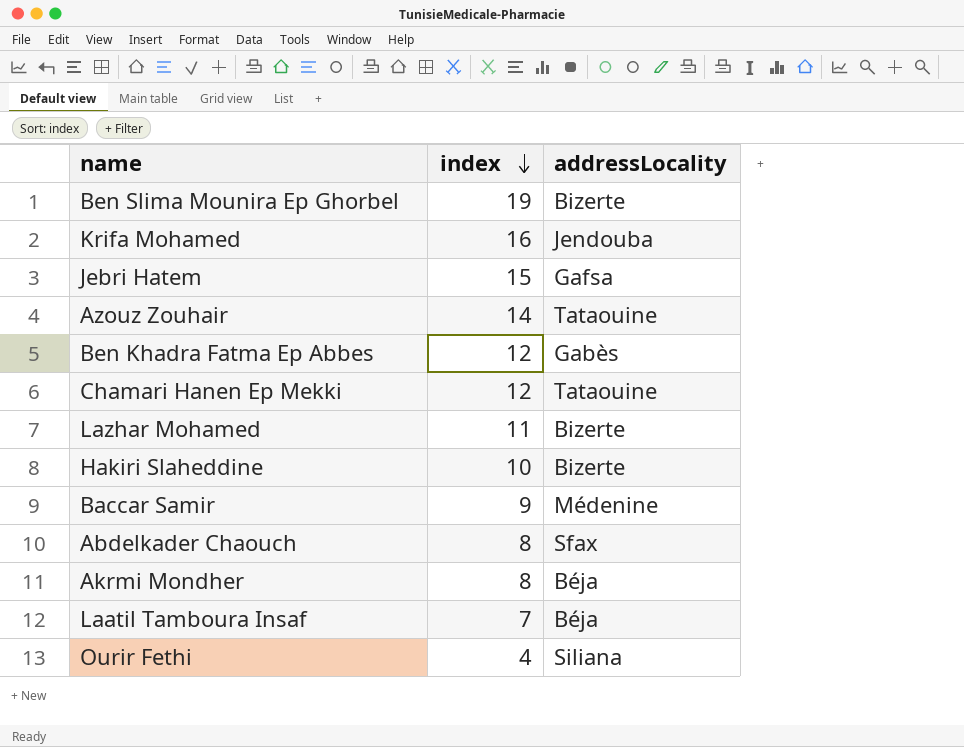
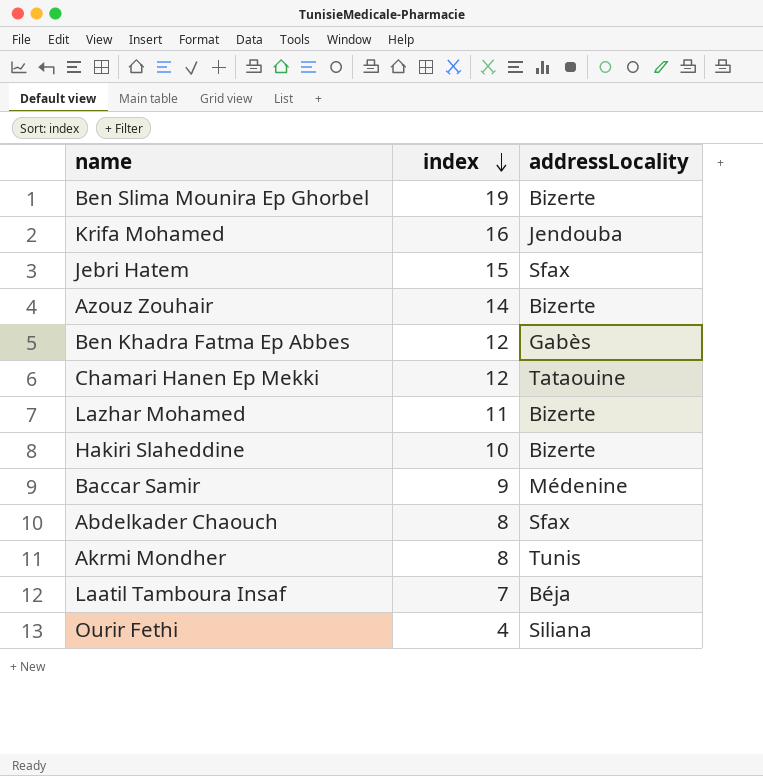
Jebri Hatem | addressLocality: Gafsa -> Sfax
Azouz Zouhair | addressLocality: Tataouine -> Bizerte
Akrmi Mondher | addressLocality: Béja -> Tunis

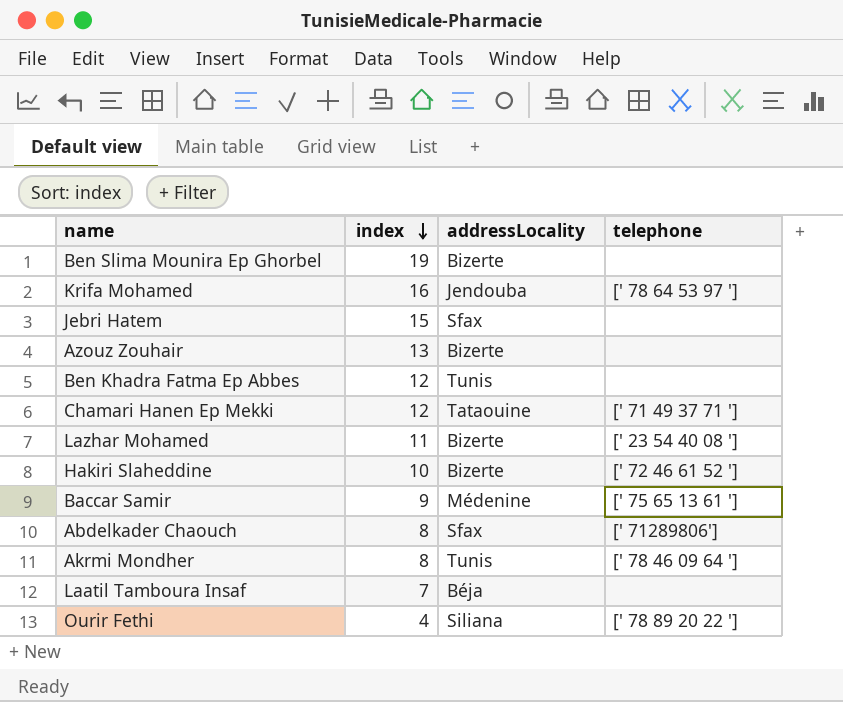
column telephone | position: none -> 4
Azouz Zouhair | index: 14 -> 13
Ben Khadra Fatma Ep Abbes | addressLocality: Gabès -> Tunis

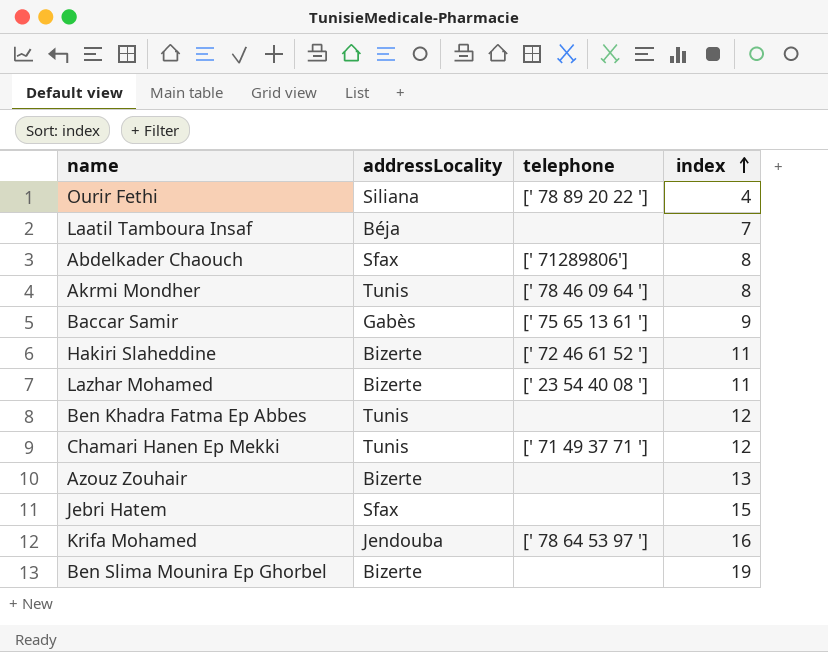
row order: index descending -> index ascending
column index | position: 2 -> 4
Baccar Samir | addressLocality: Médenine -> Gabès
Hakiri Slaheddine | index: 10 -> 11
Chamari Hanen Ep Mekki | addressLocality: Tataouine -> Tunis

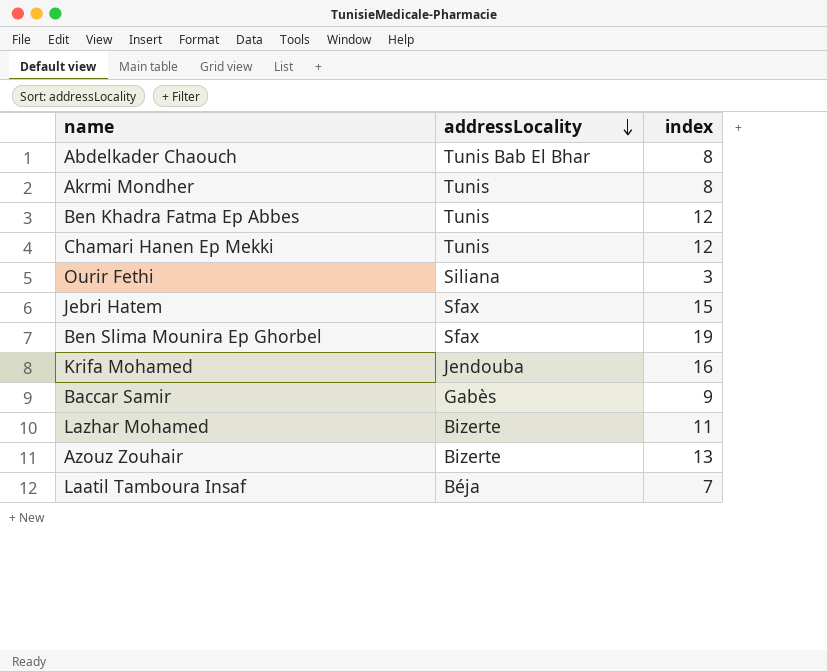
row order: index ascending -> addressLocality descending
column telephone | position: 3 -> none
row Hakiri Slaheddine: Bizerte | [' 72 46 61 52 '] | 11 -> none
Abdelkader Chaouch | addressLocality: Sfax -> Tunis Bab El Bhar
Ourir Fethi | index: 4 -> 3
Ben Slima Mounira Ep Ghorbel | addressLocality: Bizerte -> Sfax

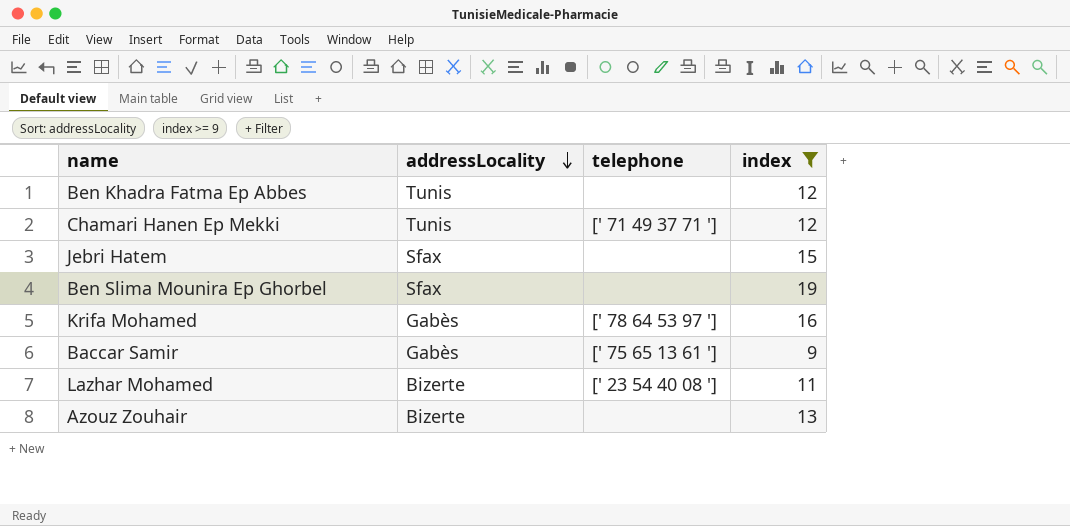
filter: none -> index >= 9
column telephone | position: none -> 3
Krifa Mohamed | addressLocality: Jendouba -> Gabès

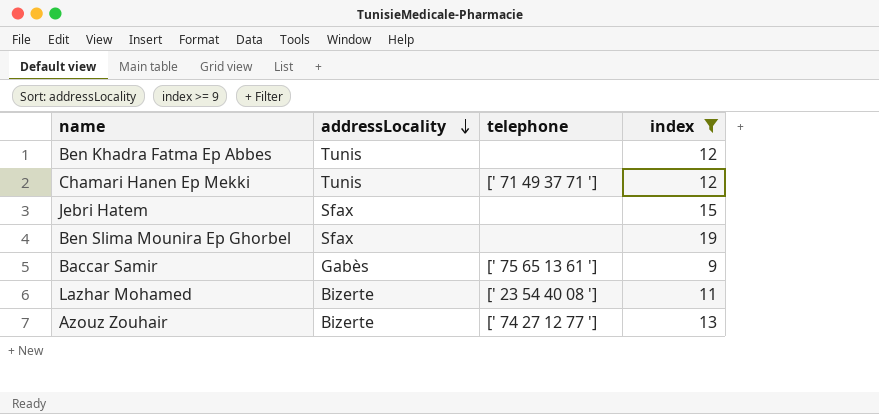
row Krifa Mohamed: Gabès | [' 78 64 53 97 '] | 16 -> none
Azouz Zouhair | telephone: none -> [' 74 27 12 77 ']

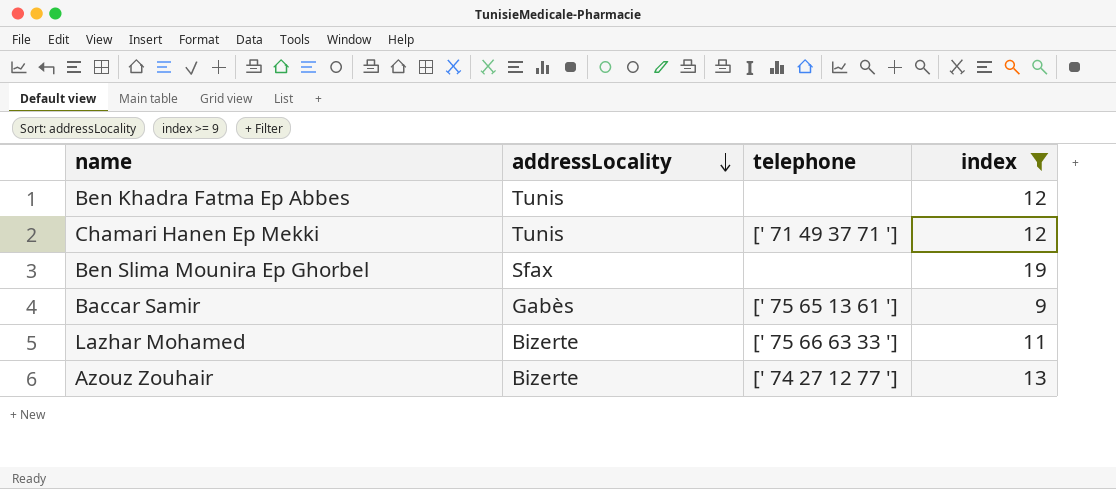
row Jebri Hatem: Sfax | none | 15 -> none
Lazhar Mohamed | telephone: [' 23 54 40 08 '] -> [' 75 66 63 33 ']

